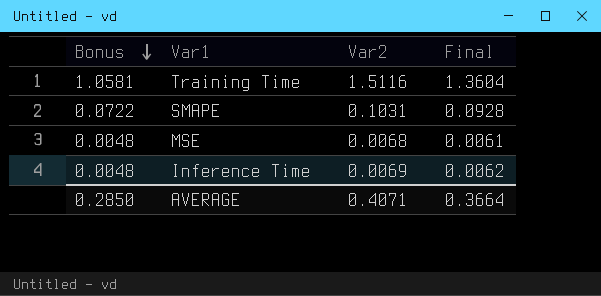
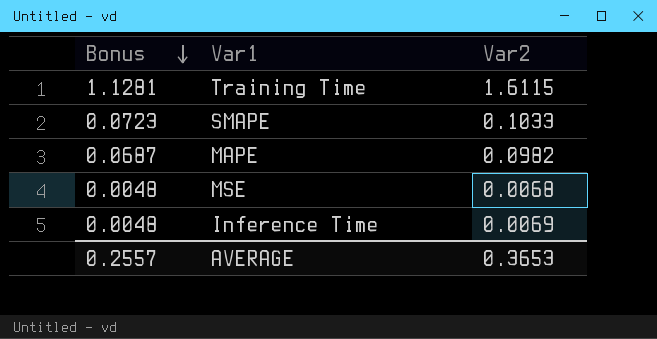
column Final | formula: [Var2] * 0.9 -> none
Training Time | Bonus: 1.0581 -> 1.1281
Training Time | Var2: 1.5116 -> 1.6115
SMAPE | Bonus: 0.0722 -> 0.0723
SMAPE | Var2: 0.1031 -> 0.1033
row MAPE: none -> 0.0687 | 0.0982
AVERAGE | Bonus: 0.2850 -> 0.2557
AVERAGE | Var2: 0.4071 -> 0.3653

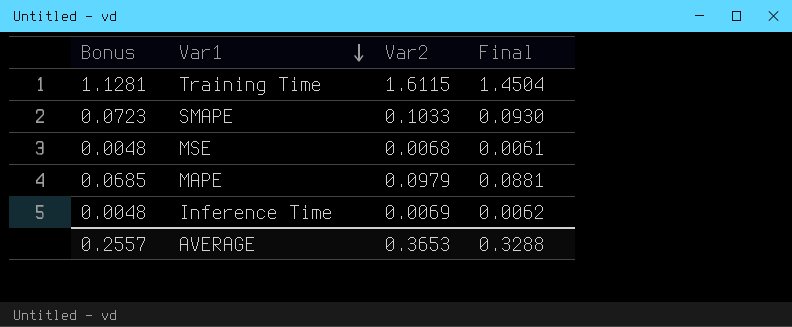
row order: Bonus descending -> Var1 descending
column Final | formula: none -> [Var2] * 0.9
MAPE | Bonus: 0.0687 -> 0.0685
MAPE | Var2: 0.0982 -> 0.0979

